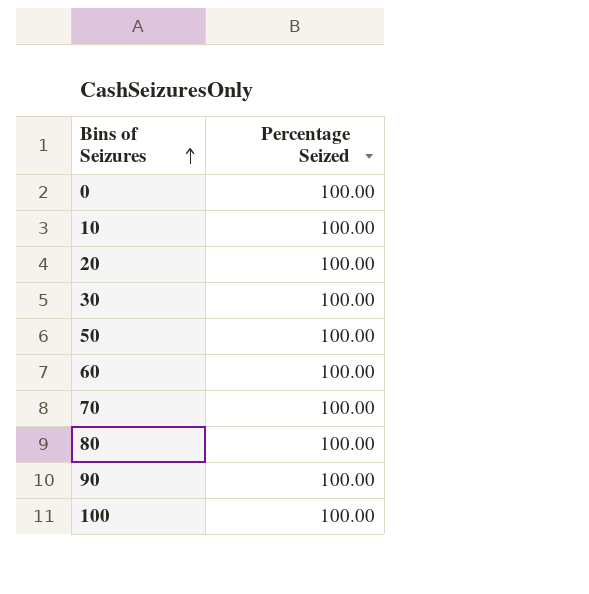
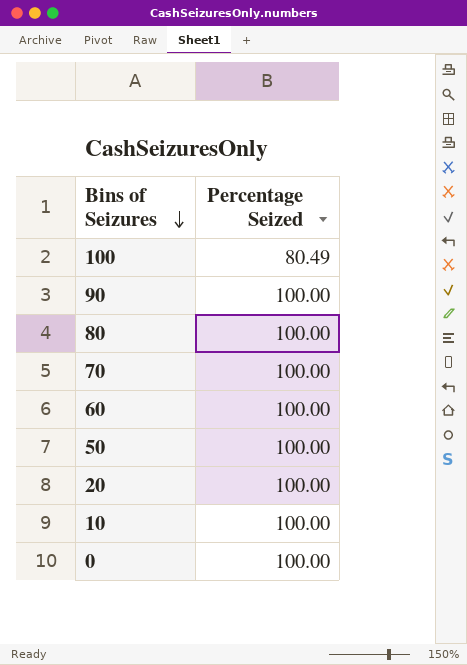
row order: Bins of Seizures ascending -> Bins of Seizures descending
row 30: 100.00 -> none
100 | Percentage Seized: 100.00 -> 80.49

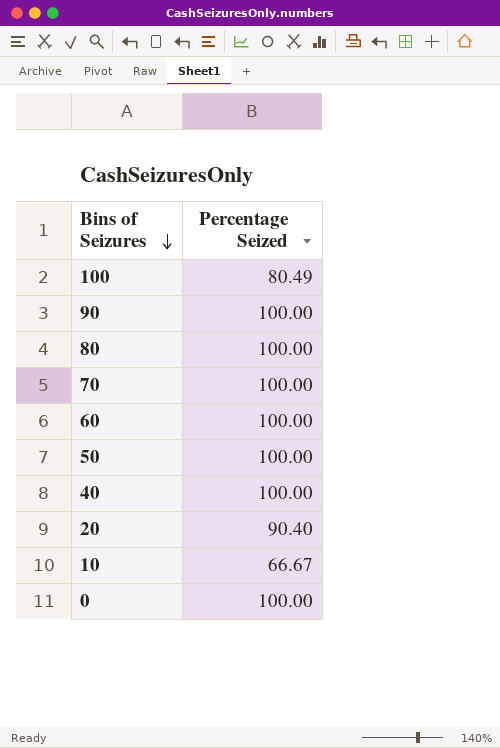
row 40: none -> 100.00
20 | Percentage Seized: 100.00 -> 90.40
10 | Percentage Seized: 100.00 -> 66.67

